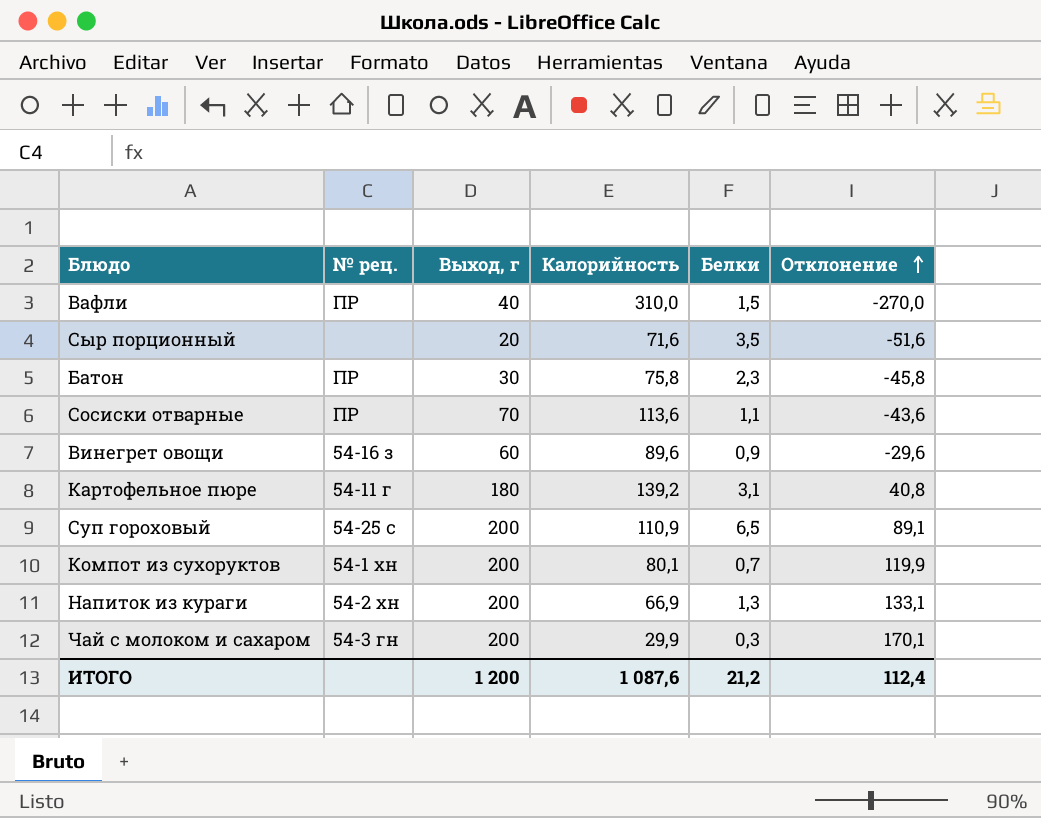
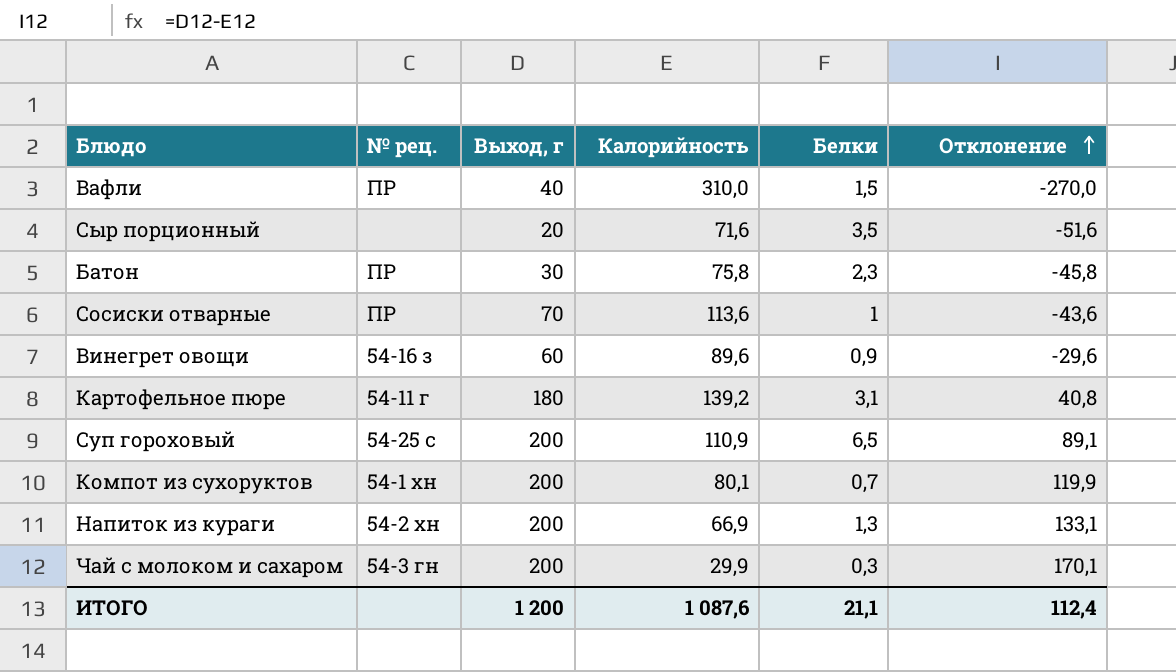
Сосиски отварные | Белки: 1,1 -> 1
ИТОГО | Белки: 21,2 -> 21,1

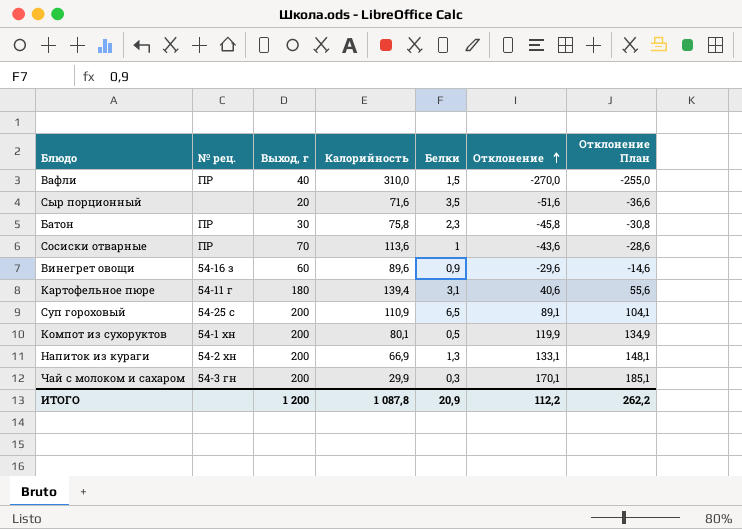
column Отклонение План | formula: none -> [Отклонение] + 15
Картофельное пюре | Калорийность: 139,2 -> 139,4
Картофельное пюре | Отклонение: 40,8 -> 40,6
Компот из сухоруктов | Белки: 0,7 -> 0,5
ИТОГО | Калорийность: 1 087,6 -> 1 087,8
ИТОГО | Белки: 21,1 -> 20,9
ИТОГО | Отклонение: 112,4 -> 112,2

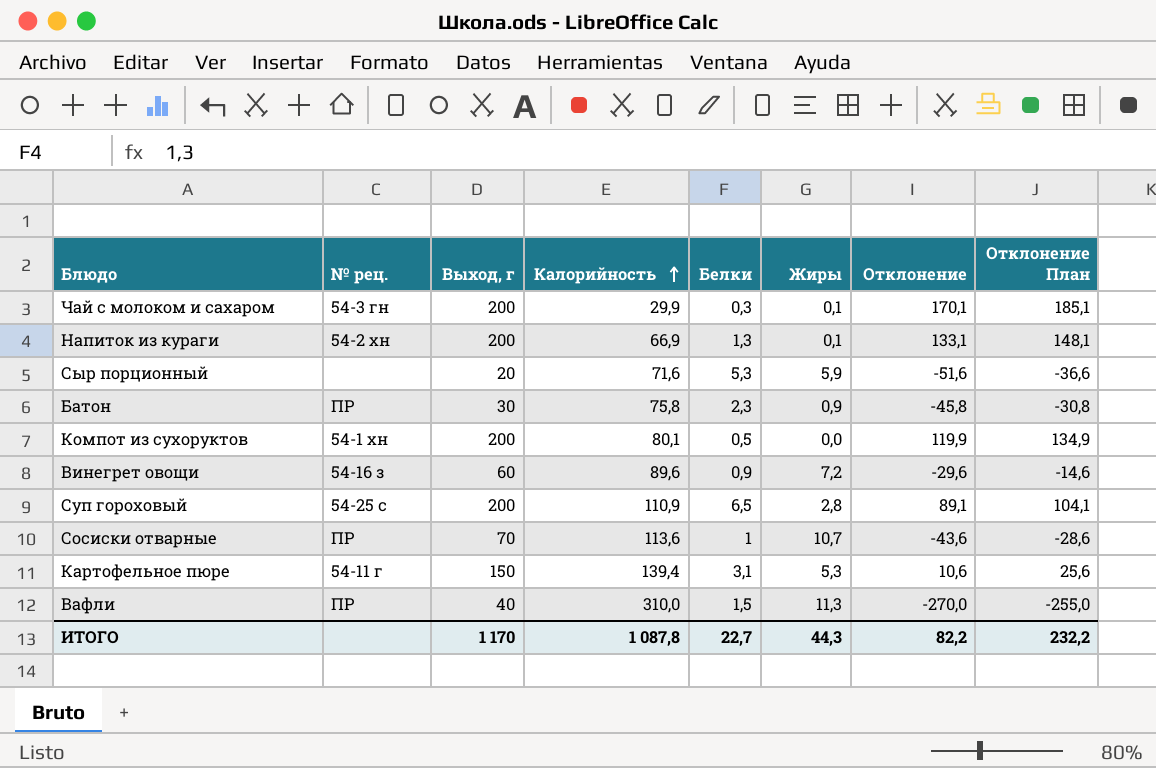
row order: Отклонение ascending -> Калорийность ascending
column Жиры | position: none -> 6
Сыр порционный | Белки: 3,5 -> 5,3
Картофельное пюре | Выход, г: 180 -> 150
Картофельное пюре | Отклонение: 40,6 -> 10,6
Картофельное пюре | Отклонение План: 55,6 -> 25,6
ИТОГО | Выход, г: 1 200 -> 1 170
ИТОГО | Белки: 20,9 -> 22,7
ИТОГО | Отклонение: 112,2 -> 82,2
ИТОГО | Отклонение План: 262,2 -> 232,2

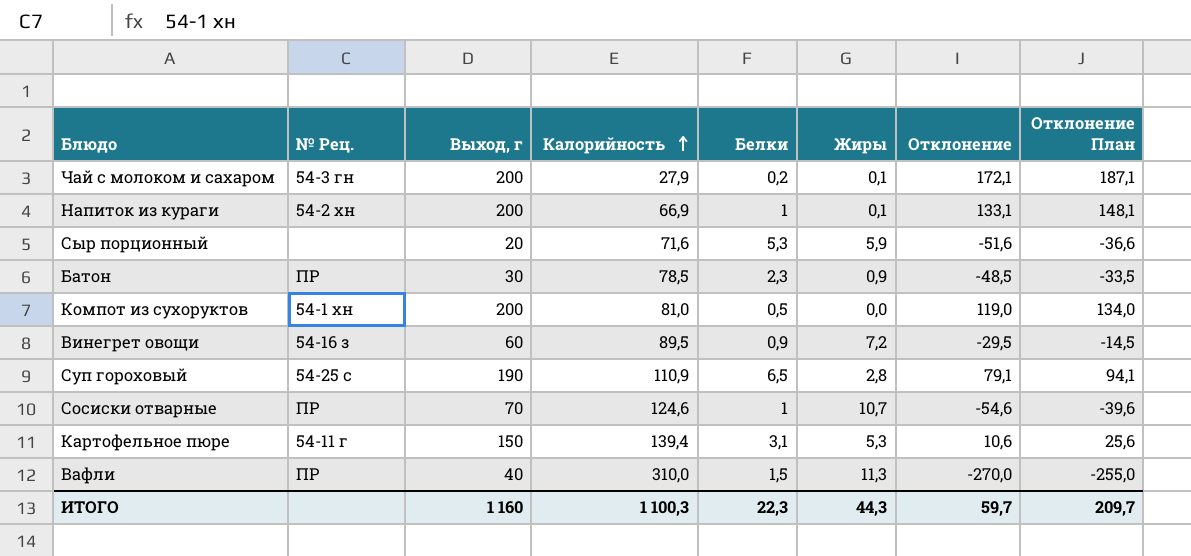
column name: № рец. -> № Рец.
Чай с молоком и сахаром | Калорийность: 29,9 -> 27,9
Чай с молоком и сахаром | Белки: 0,3 -> 0,2
Чай с молоком и сахаром | Отклонение: 170,1 -> 172,1
Чай с молоком и сахаром | Отклонение План: 185,1 -> 187,1
Напиток из кураги | Белки: 1,3 -> 1
Батон | Калорийность: 75,8 -> 78,5
Батон | Отклонение: -45,8 -> -48,5
Батон | Отклонение План: -30,8 -> -33,5
Компот из сухоруктов | Калорийность: 80,1 -> 81,0
Компот из сухоруктов | Отклонение: 119,9 -> 119,0
Компот из сухоруктов | Отклонение План: 134,9 -> 134,0
Винегрет овощи | Калорийность: 89,6 -> 89,5
Винегрет овощи | Отклонение: -29,6 -> -29,5
Винегрет овощи | Отклонение План: -14,6 -> -14,5
Суп гороховый | Выход, г: 200 -> 190
Суп гороховый | Отклонение: 89,1 -> 79,1
Суп гороховый | Отклонение План: 104,1 -> 94,1
Сосиски отварные | Калорийность: 113,6 -> 124,6
Сосиски отварные | Отклонение: -43,6 -> -54,6
Сосиски отварные | Отклонение План: -28,6 -> -39,6
ИТОГО | Выход, г: 1 170 -> 1 160
ИТОГО | Калорийность: 1 087,8 -> 1 100,3
ИТОГО | Белки: 22,7 -> 22,3
ИТОГО | Отклонение: 82,2 -> 59,7
ИТОГО | Отклонение План: 232,2 -> 209,7

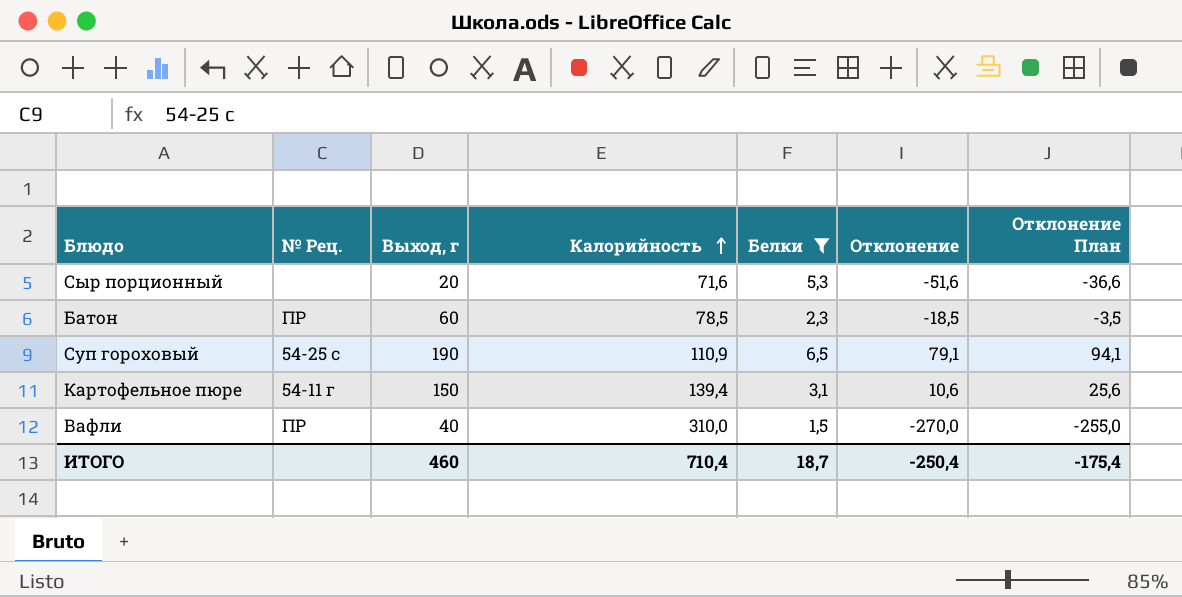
filter: none -> Белки >= 1,5
column Жиры | position: 6 -> none
Батон | Выход, г: 30 -> 60
Батон | Отклонение: -48,5 -> -18,5
Батон | Отклонение План: -33,5 -> -3,5
ИТОГО | Выход, г: 1 160 -> 460
ИТОГО | Калорийность: 1 100,3 -> 710,4
ИТОГО | Белки: 22,3 -> 18,7
ИТОГО | Отклонение: 59,7 -> -250,4
ИТОГО | Отклонение План: 209,7 -> -175,4

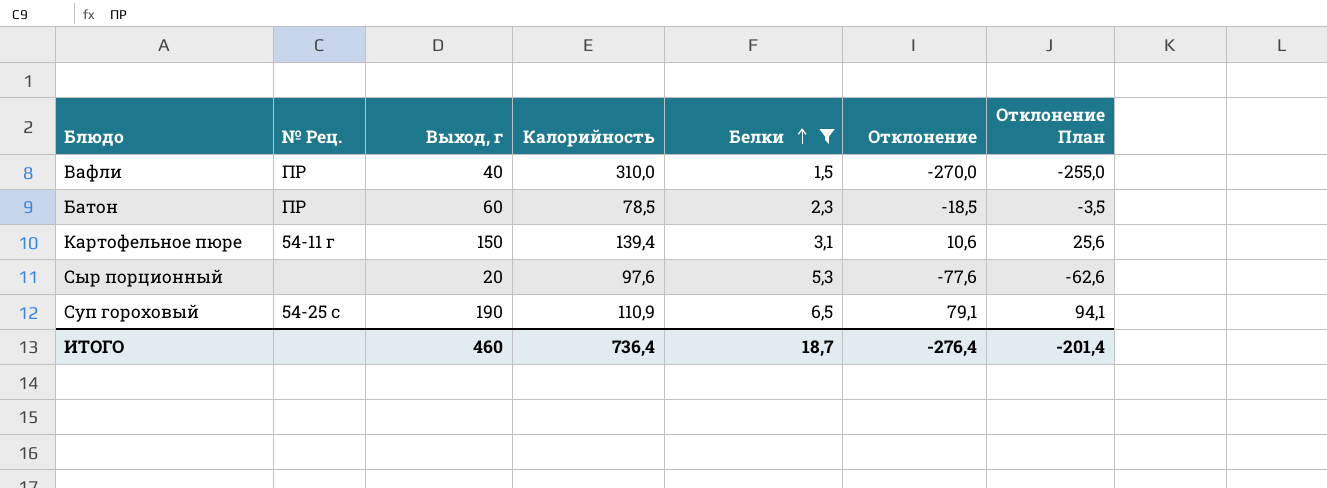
row order: Калорийность ascending -> Белки ascending
Сыр порционный | Калорийность: 71,6 -> 97,6
Сыр порционный | Отклонение: -51,6 -> -77,6
Сыр порционный | Отклонение План: -36,6 -> -62,6
ИТОГО | Калорийность: 710,4 -> 736,4
ИТОГО | Отклонение: -250,4 -> -276,4
ИТОГО | Отклонение План: -175,4 -> -201,4

